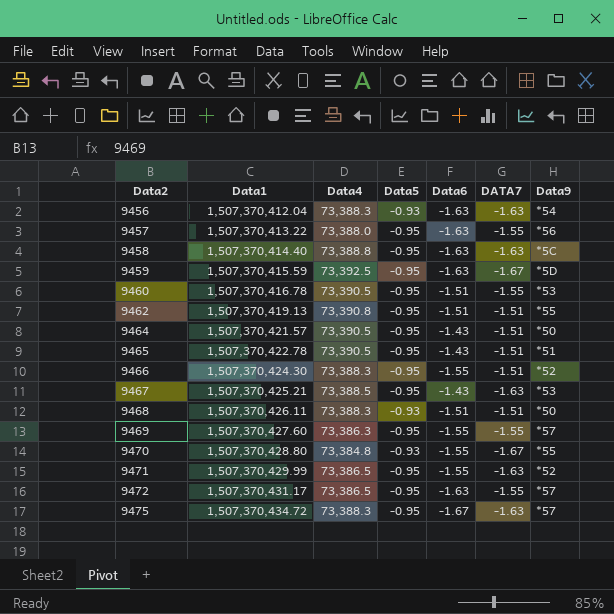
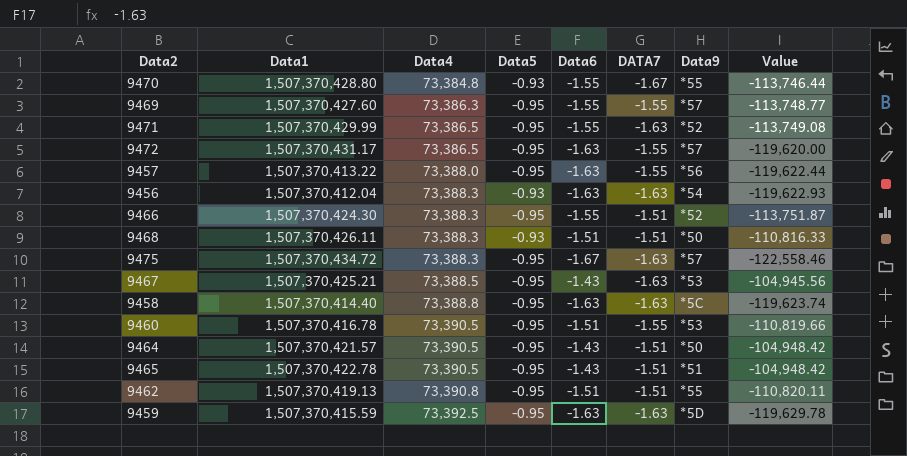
row order: Data2 ascending -> Data4 ascending
column Value | formula: none -> [Data4] * [Data6]
9459 | DATA7: -1.67 -> -1.63

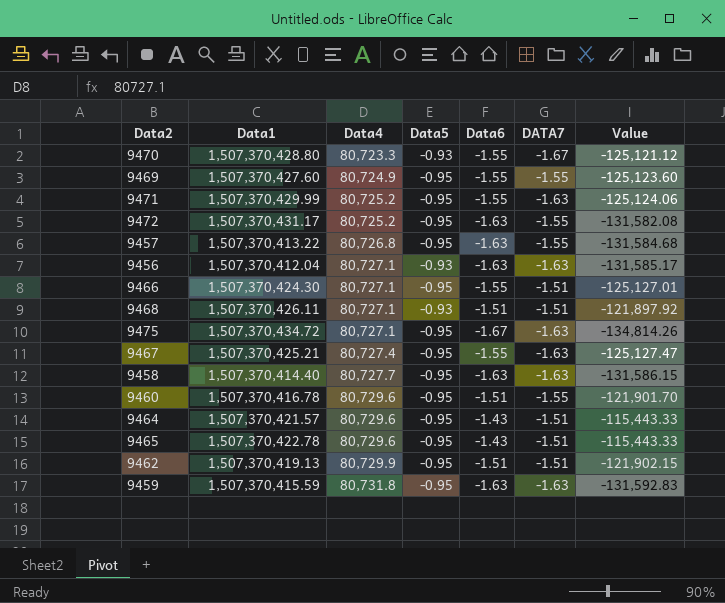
column Data9 | position: 7 -> none
9470 | Data4: 73,384.8 -> 80,723.3
9470 | Value: -113,746.44 -> -125,121.12
9469 | Data4: 73,386.3 -> 80,724.9
9469 | Value: -113,748.77 -> -125,123.60
9471 | Data4: 73,386.5 -> 80,725.2
9471 | Value: -113,749.08 -> -125,124.06
9472 | Data4: 73,386.5 -> 80,725.2
9472 | Value: -119,620.00 -> -131,582.08
9457 | Data4: 73,388.0 -> 80,726.8
9457 | Value: -119,622.44 -> -131,584.68
9456 | Data4: 73,388.3 -> 80,727.1
9456 | Value: -119,622.93 -> -131,585.17
9466 | Data4: 73,388.3 -> 80,727.1
9466 | Value: -113,751.87 -> -125,127.01
9468 | Data4: 73,388.3 -> 80,727.1
9468 | Value: -110,816.33 -> -121,897.92
9475 | Data4: 73,388.3 -> 80,727.1
9475 | Value: -122,558.46 -> -134,814.26
9467 | Data4: 73,388.5 -> 80,727.4
9467 | Data6: -1.43 -> -1.55
9467 | Value: -104,945.56 -> -125,127.47
9458 | Data4: 73,388.8 -> 80,727.7
9458 | Value: -119,623.74 -> -131,586.15
9460 | Data4: 73,390.5 -> 80,729.6
9460 | Value: -110,819.66 -> -121,901.70
9464 | Data4: 73,390.5 -> 80,729.6
9464 | Value: -104,948.42 -> -115,443.33
9465 | Data4: 73,390.5 -> 80,729.6
9465 | Value: -104,948.42 -> -115,443.33
9462 | Data4: 73,390.8 -> 80,729.9
9462 | Value: -110,820.11 -> -121,902.15
9459 | Data4: 73,392.5 -> 80,731.8
9459 | Value: -119,629.78 -> -131,592.83

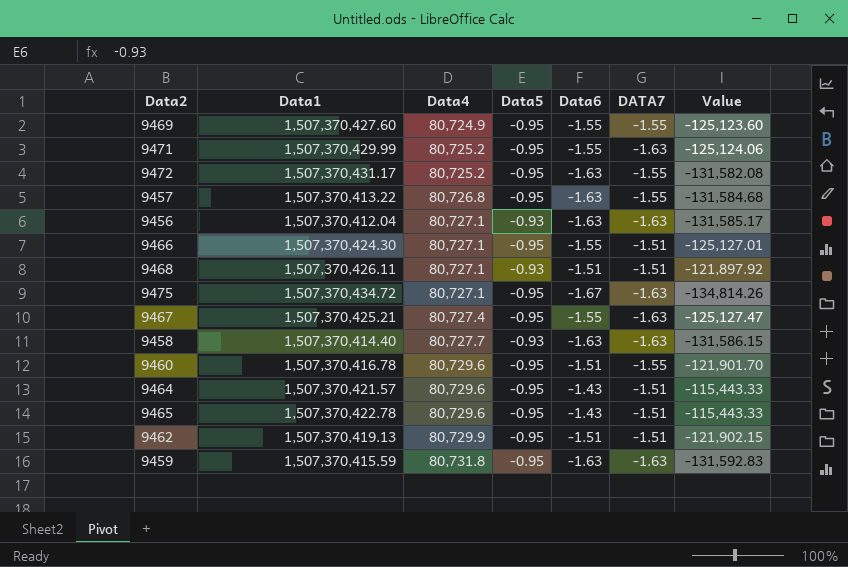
row 9470: 1,507,370,428.80 | 80,723.3 | -0.93 | -1.55 | -1.67 | -125,121.12 -> none
9458 | Data5: -0.95 -> -0.93

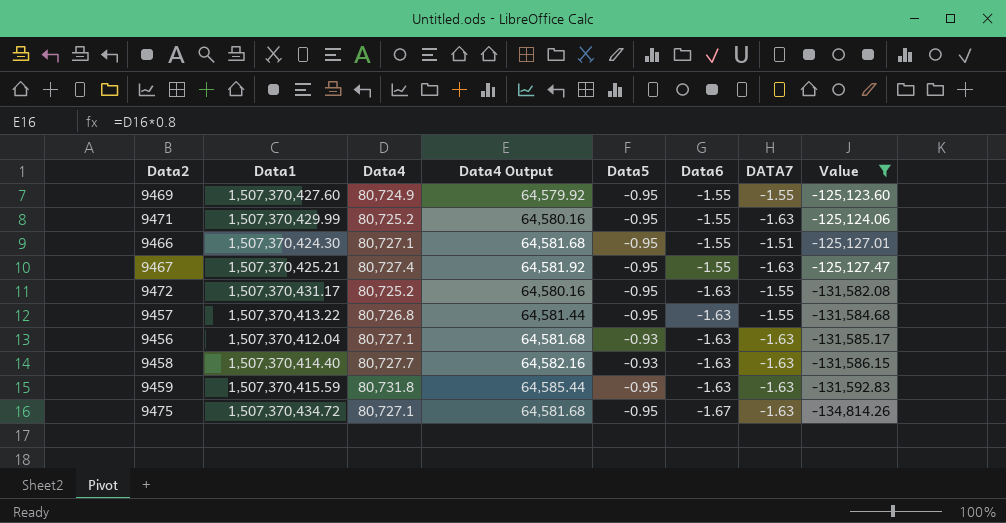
filter: none -> Value <= -125,123.60
row order: Data4 ascending -> Data6 descending
column Data4 Output | formula: none -> [Data4] * 0.8

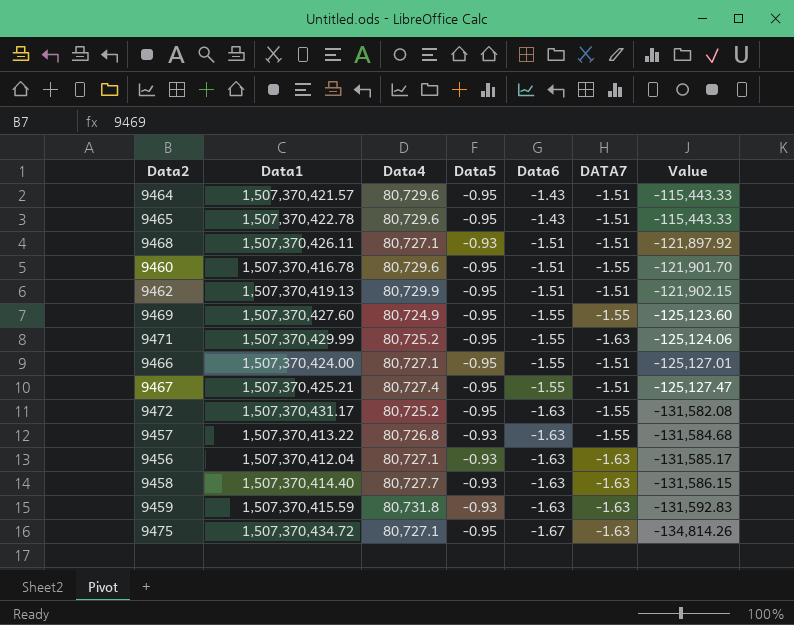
filter: Value <= -125,123.60 -> none
column Data4 Output | formula: [Data4] * 0.8 -> none
9466 | Data1: 1,507,370,424.30 -> 1,507,370,424.00
9467 | DATA7: -1.63 -> -1.51
9457 | Data5: -0.95 -> -0.93
9459 | Data5: -0.95 -> -0.93

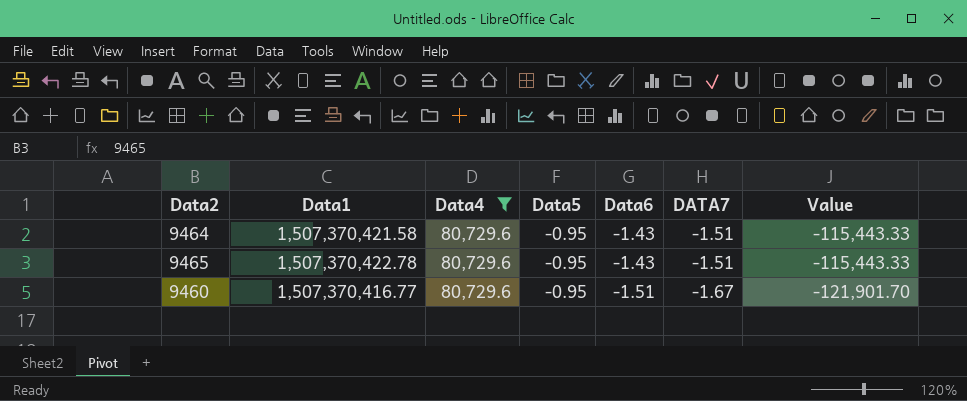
filter: none -> Data4 = 80,729.6
9464 | Data1: 1,507,370,421.57 -> 1,507,370,421.58
9460 | Data1: 1,507,370,416.78 -> 1,507,370,416.77
9460 | DATA7: -1.55 -> -1.67

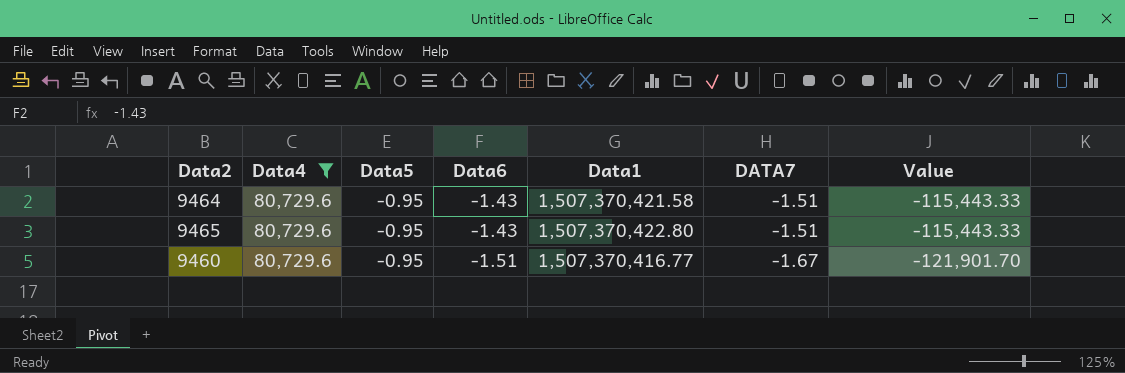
column Data1 | position: 2 -> 5
9465 | Data1: 1,507,370,422.78 -> 1,507,370,422.80

